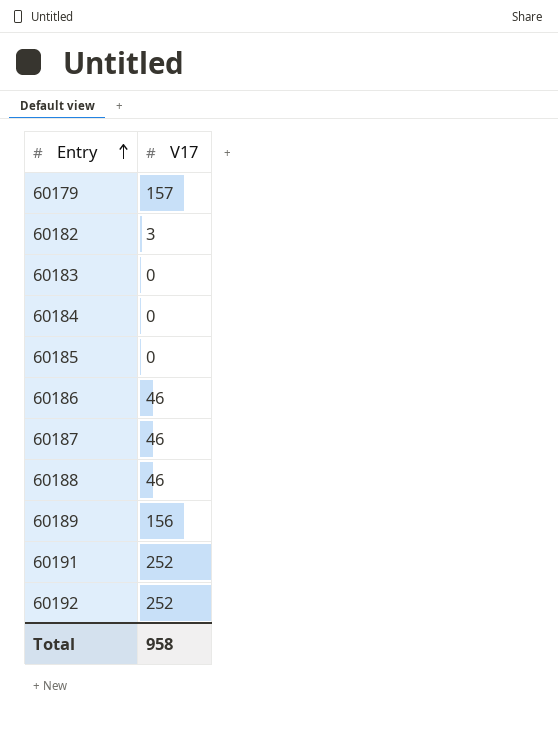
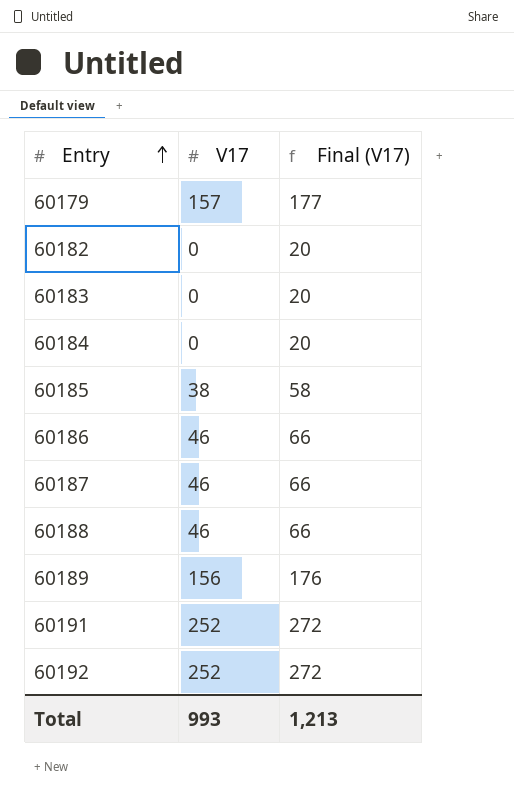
column Final (V17) | formula: none -> [V17] + 20
60182 | V17: 3 -> 0
60185 | V17: 0 -> 38
Total | V17: 958 -> 993

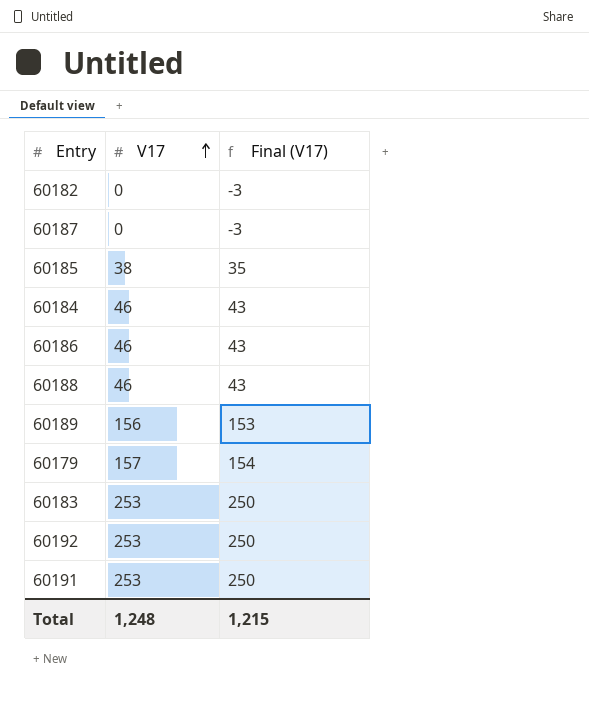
row order: Entry ascending -> V17 ascending
column Final (V17) | formula: [V17] + 20 -> [V17] - 3
60187 | V17: 46 -> 0
60184 | V17: 0 -> 46
60183 | V17: 0 -> 253
60192 | V17: 252 -> 253
60191 | V17: 252 -> 253
Total | V17: 993 -> 1,248
Total | Final (V17): 1,213 -> 1,215

